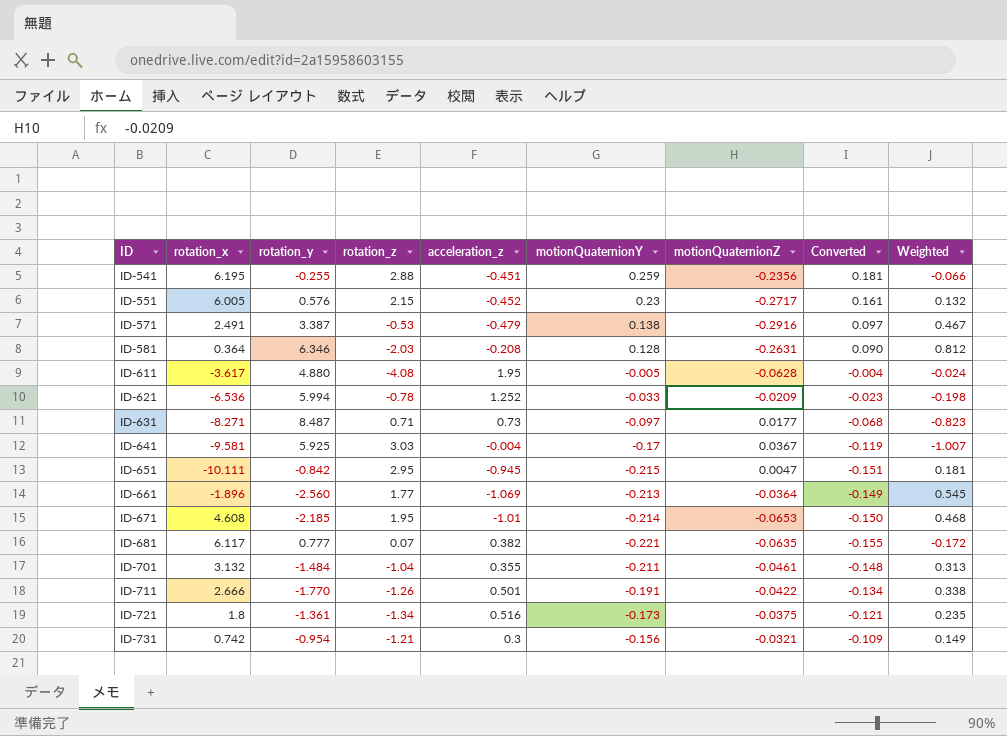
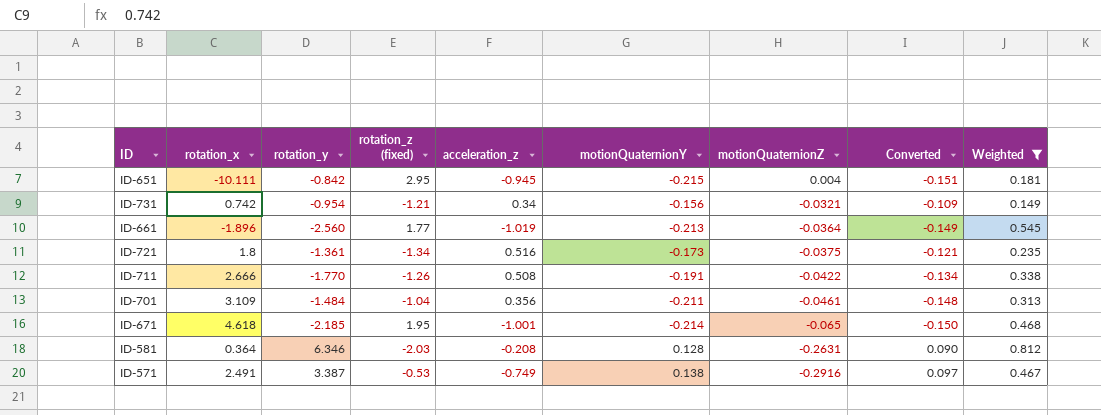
filter: none -> Weighted >= 0.149
row order: ID ascending -> motionQuaternionZ descending
column name: rotation_z -> rotation_z (fixed)
ID-651 | motionQuaternionZ: 0.0047 -> 0.004
ID-731 | acceleration_z: 0.3 -> 0.34
ID-661 | acceleration_z: -1.069 -> -1.019
ID-711 | acceleration_z: 0.501 -> 0.508
ID-701 | rotation_x: 3.132 -> 3.109
ID-701 | acceleration_z: 0.355 -> 0.356
ID-671 | rotation_x: 4.608 -> 4.618
ID-671 | acceleration_z: -1.01 -> -1.001
ID-671 | motionQuaternionZ: -0.0653 -> -0.065
ID-571 | acceleration_z: -0.479 -> -0.749

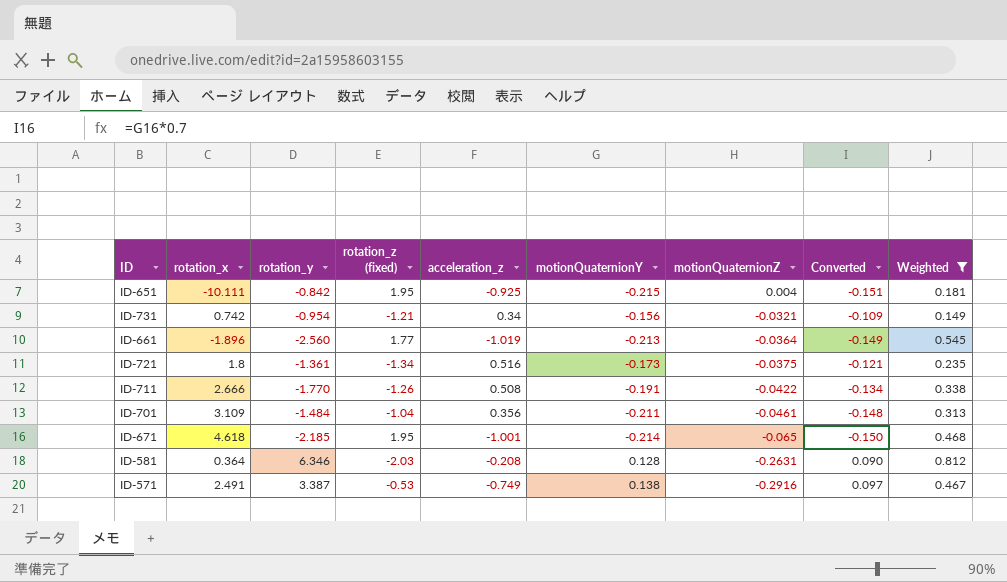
ID-651 | rotation_z (fixed): 2.95 -> 1.95
ID-651 | acceleration_z: -0.945 -> -0.925

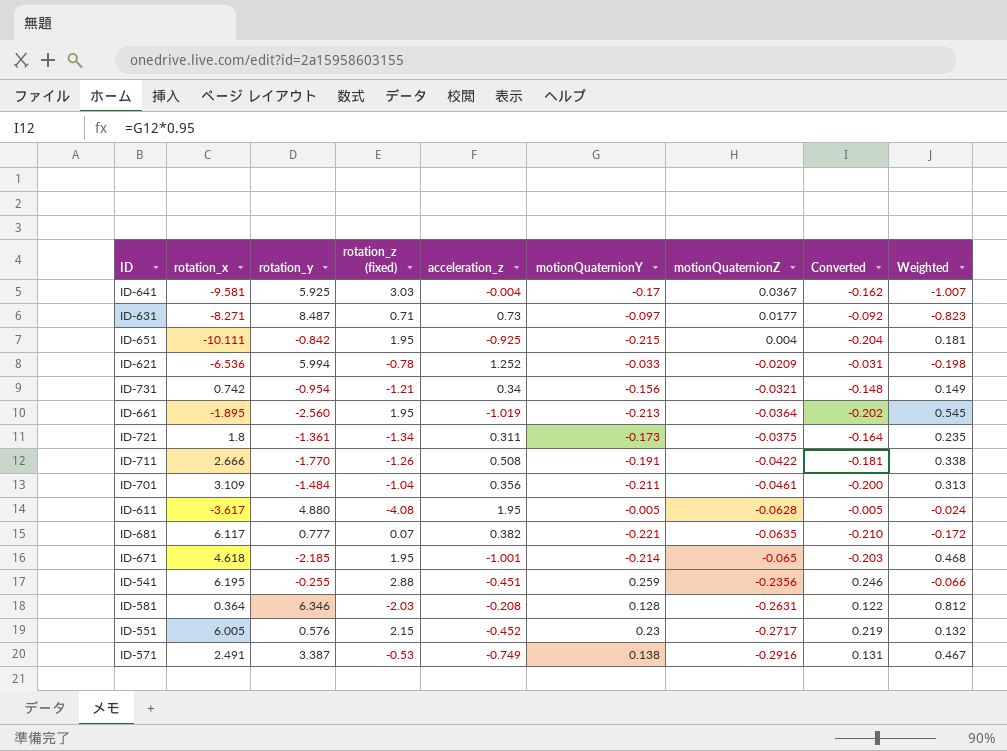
filter: Weighted >= 0.149 -> none
column Converted | formula: [motionQuaternionY] * 0.7 -> [motionQuaternionY] * 0.95
ID-661 | rotation_x: -1.896 -> -1.895
ID-661 | rotation_z (fixed): 1.77 -> 1.95
ID-721 | acceleration_z: 0.516 -> 0.311

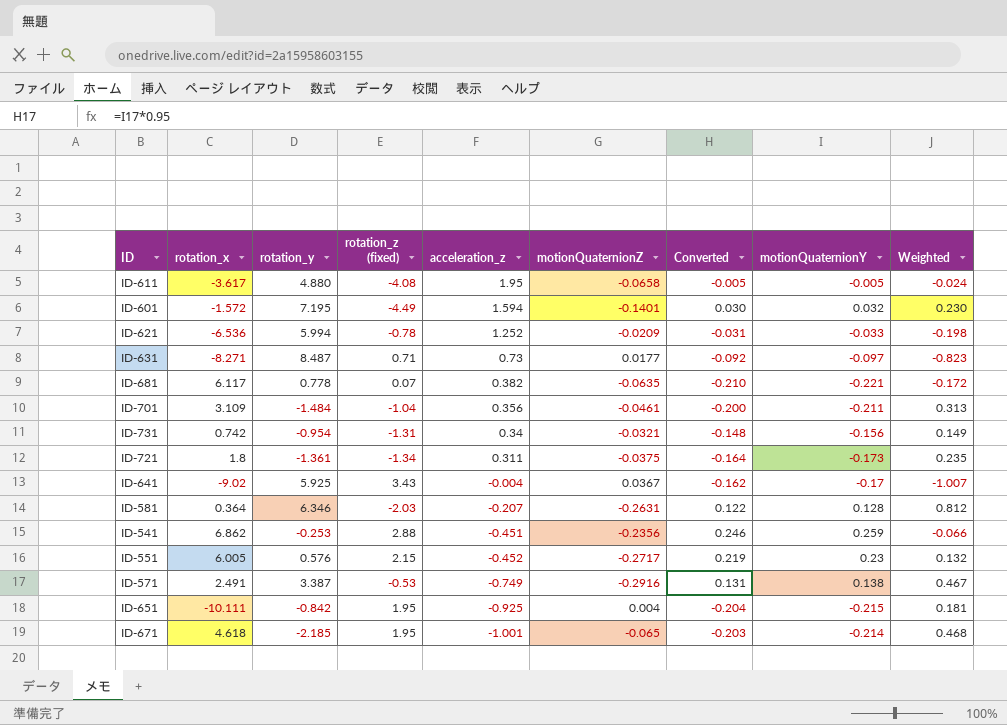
row order: motionQuaternionZ descending -> acceleration_z descending
column motionQuaternionY | position: 6 -> 8
row ID-661: -1.895 | -2.560 | 1.95 | -1.019 | -0.213 | -0.0364 | -0.202 | 0.545 -> none
row ID-711: 2.666 | -1.770 | -1.26 | 0.508 | -0.191 | -0.0422 | -0.181 | 0.338 -> none
ID-611 | motionQuaternionZ: -0.0628 -> -0.0658
row ID-601: none -> -1.572 | 7.195 | -4.49 | 1.594 | -0.1401 | 0.030 | 0.032 | 0.230
ID-681 | rotation_y: 0.777 -> 0.778
ID-731 | rotation_z (fixed): -1.21 -> -1.31
ID-641 | rotation_x: -9.581 -> -9.02
ID-641 | rotation_z (fixed): 3.03 -> 3.43
ID-581 | acceleration_z: -0.208 -> -0.207
ID-541 | rotation_x: 6.195 -> 6.862
ID-541 | rotation_y: -0.255 -> -0.253

